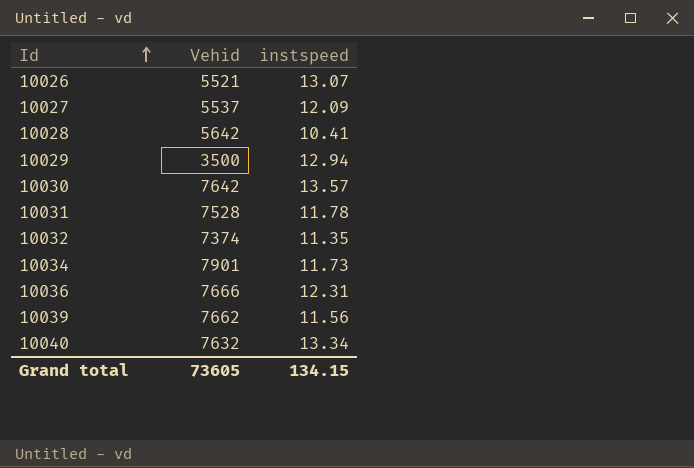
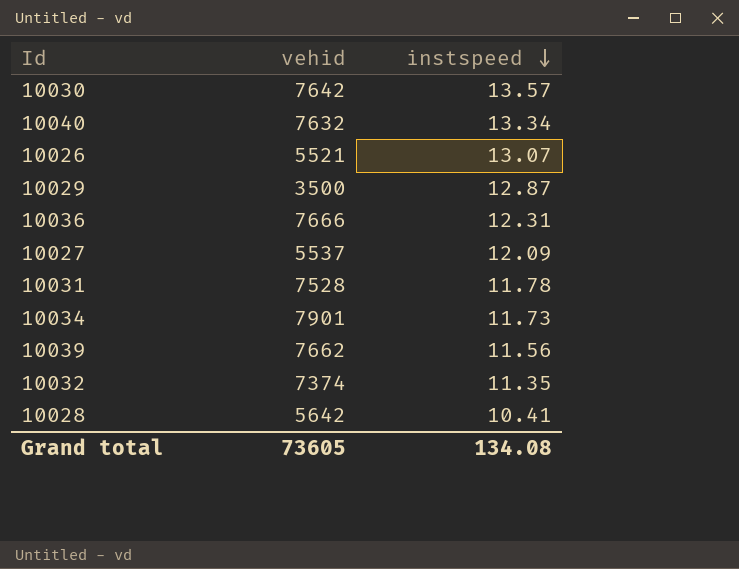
row order: Id ascending -> instspeed descending
column name: Vehid -> vehid
10029 | instspeed: 12.94 -> 12.87
Grand total | instspeed: 134.15 -> 134.08

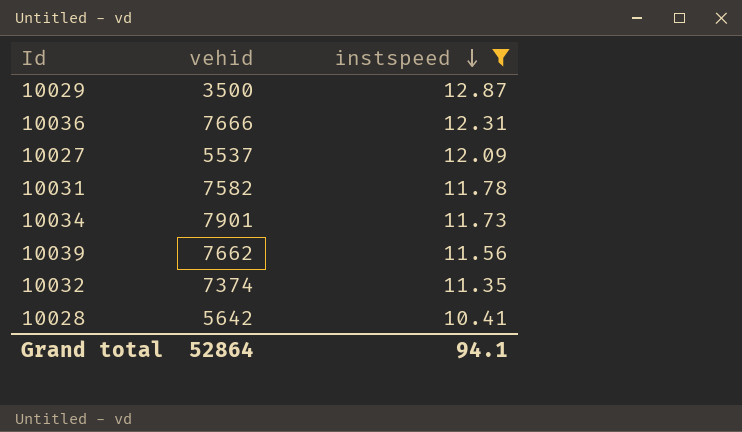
filter: none -> instspeed <= 12.87
10031 | vehid: 7528 -> 7582
Grand total | vehid: 73605 -> 52864
Grand total | instspeed: 134.08 -> 94.1

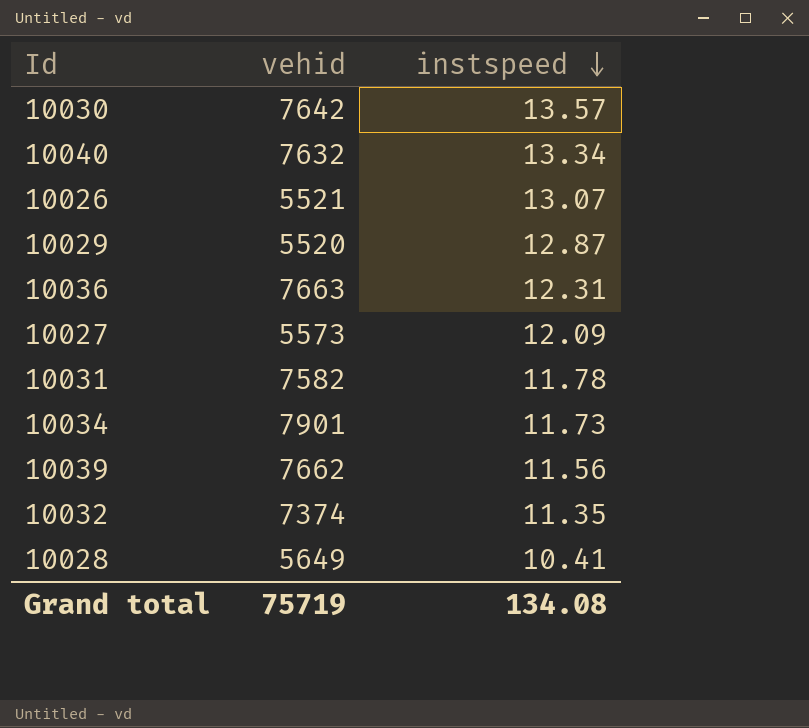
filter: instspeed <= 12.87 -> none
10029 | vehid: 3500 -> 5520
10036 | vehid: 7666 -> 7663
10027 | vehid: 5537 -> 5573
10028 | vehid: 5642 -> 5649
Grand total | vehid: 52864 -> 75719
Grand total | instspeed: 94.1 -> 134.08

